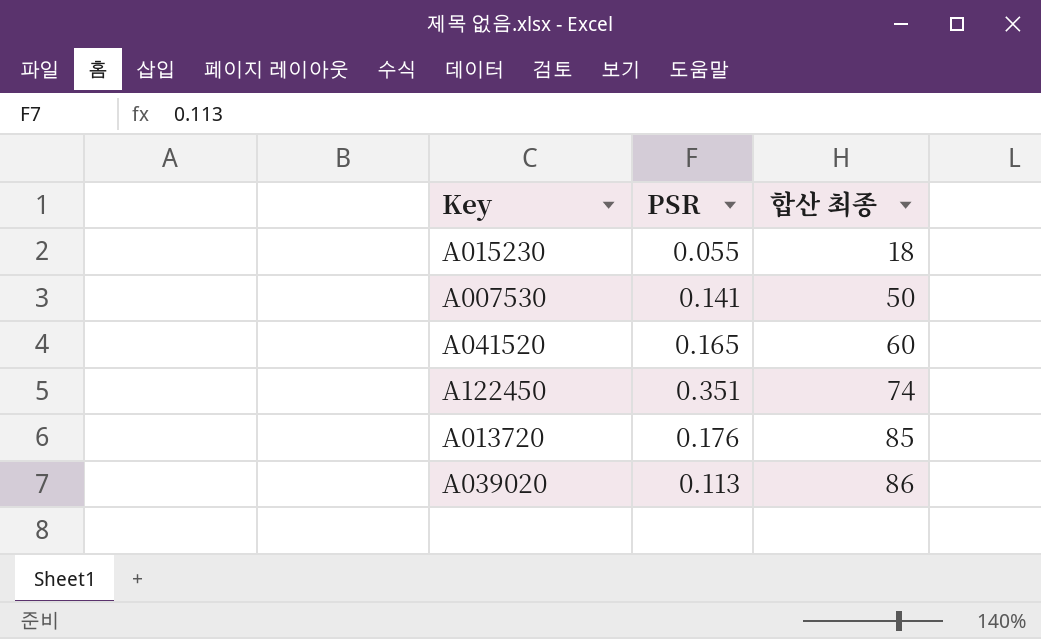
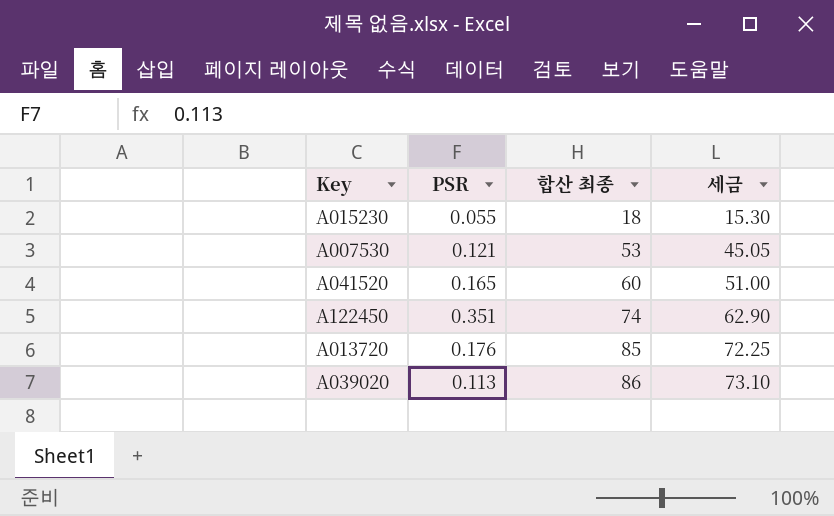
column 세금 | formula: none -> [합산 최종] * 0.85
A007530 | PSR: 0.141 -> 0.121
A007530 | 합산 최종: 50 -> 53

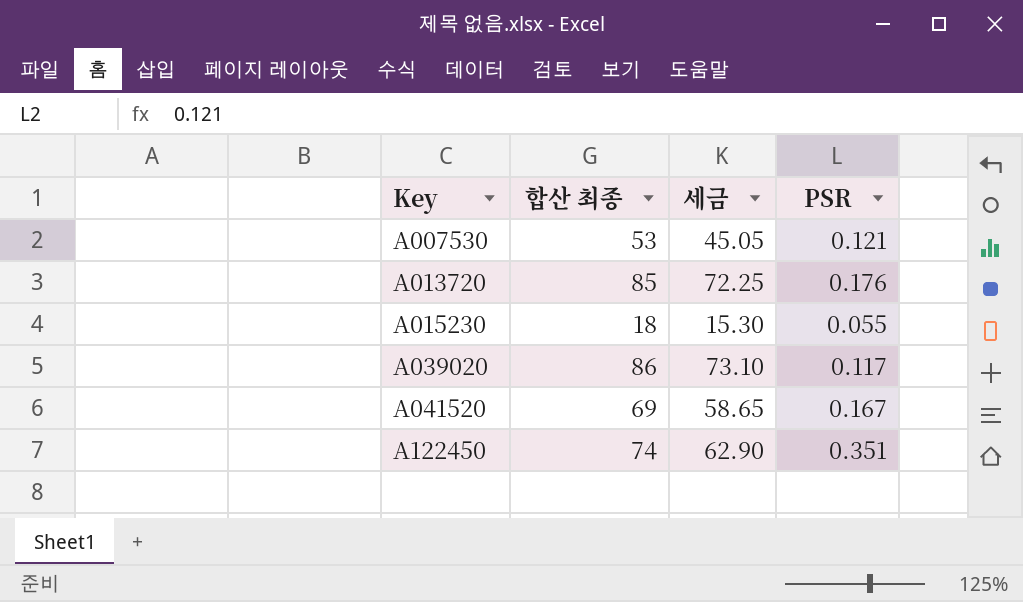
row order: 합산 최종 ascending -> Key ascending
column PSR | position: 2 -> 4
A039020 | PSR: 0.113 -> 0.117
A041520 | 합산 최종: 60 -> 69
A041520 | 세금: 51.00 -> 58.65
A041520 | PSR: 0.165 -> 0.167

